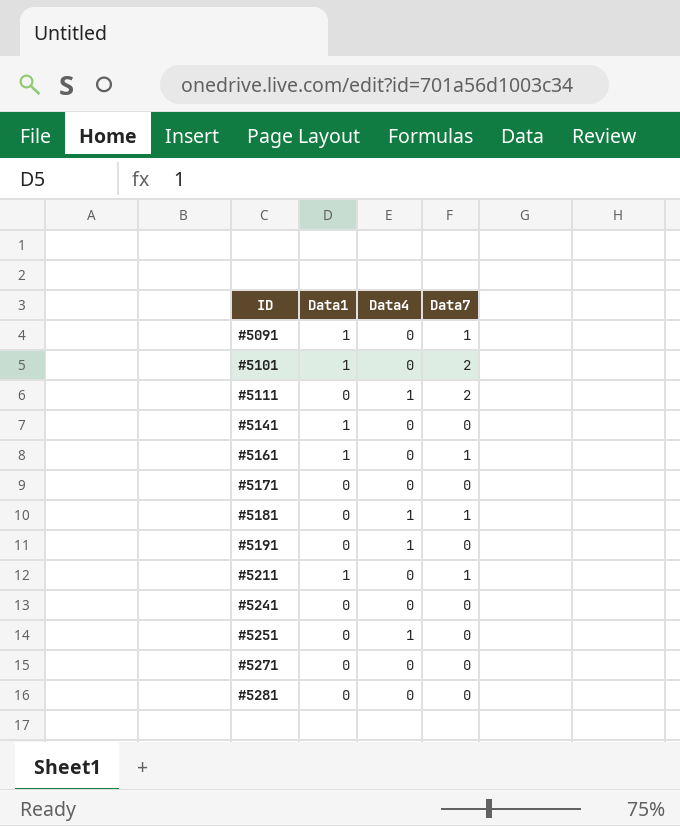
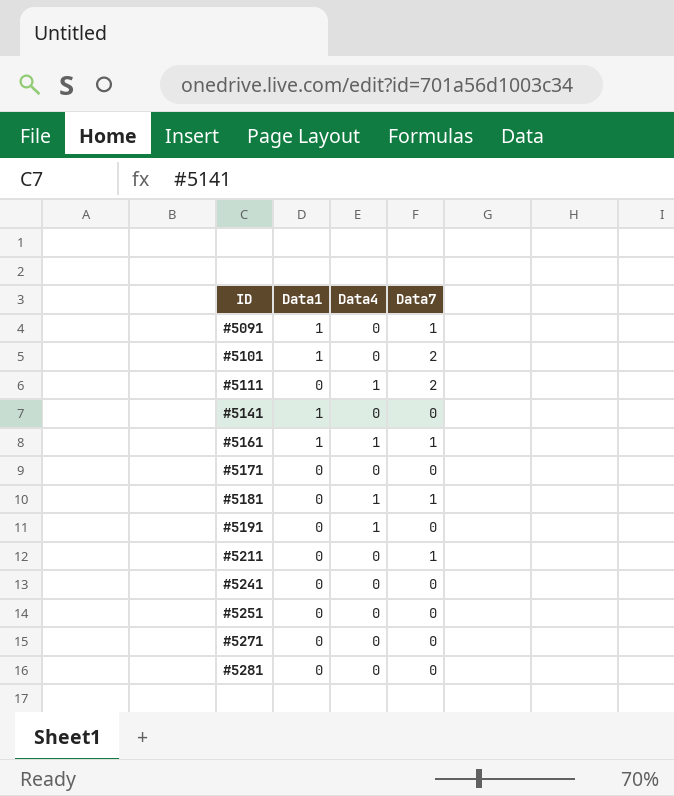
#5161 | Data4: 0 -> 1
#5211 | Data1: 1 -> 0
#5251 | Data4: 1 -> 0

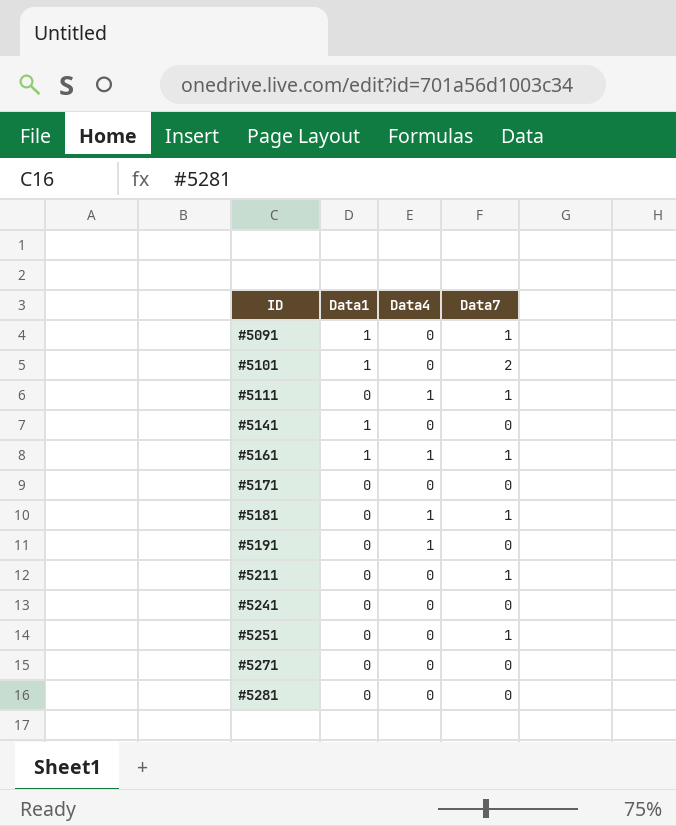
#5111 | Data7: 2 -> 1
#5251 | Data7: 0 -> 1

